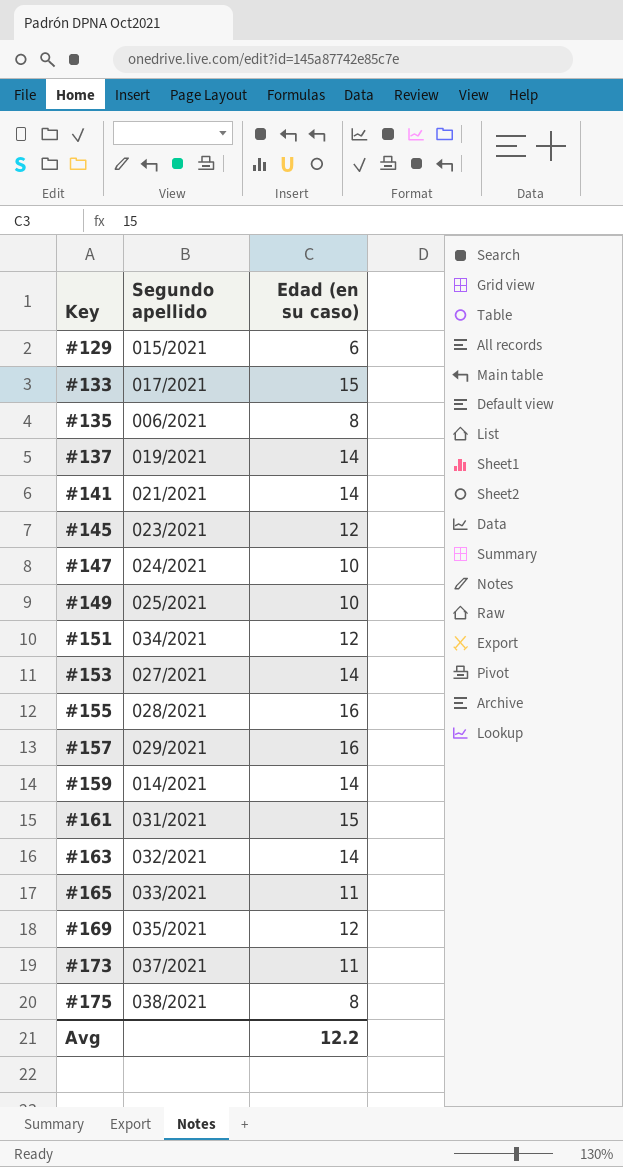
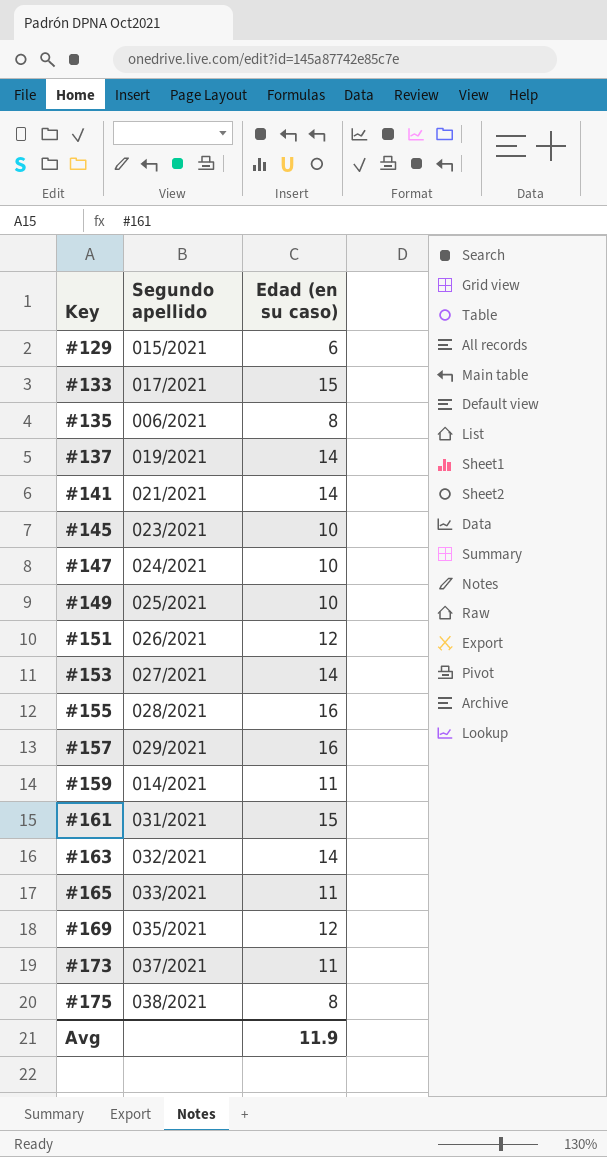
#145 | Edad (en su caso): 12 -> 10
#151 | Segundo apellido: 034/2021 -> 026/2021
#159 | Edad (en su caso): 14 -> 11
Avg | Edad (en su caso): 12.2 -> 11.9

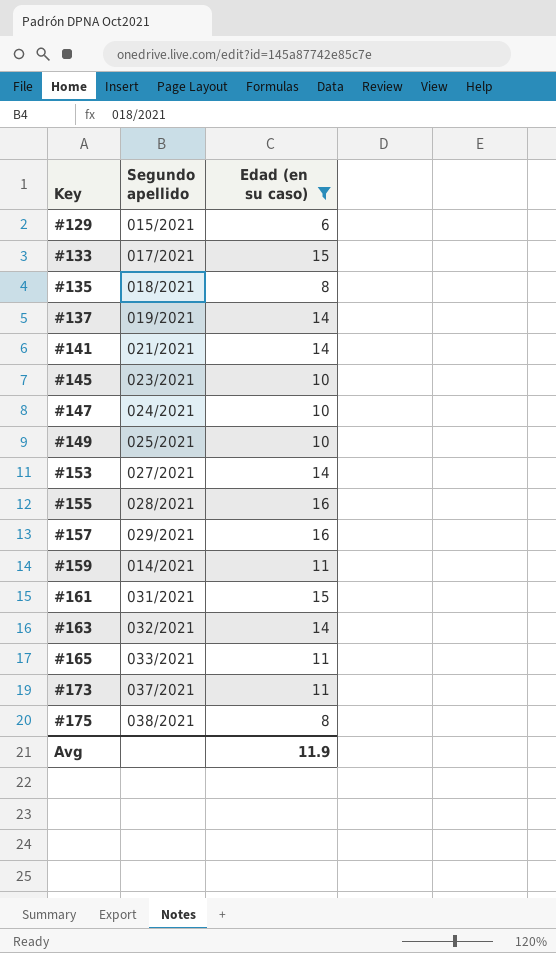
filter: none -> Edad (en su caso) != 12
#135 | Segundo apellido: 006/2021 -> 018/2021

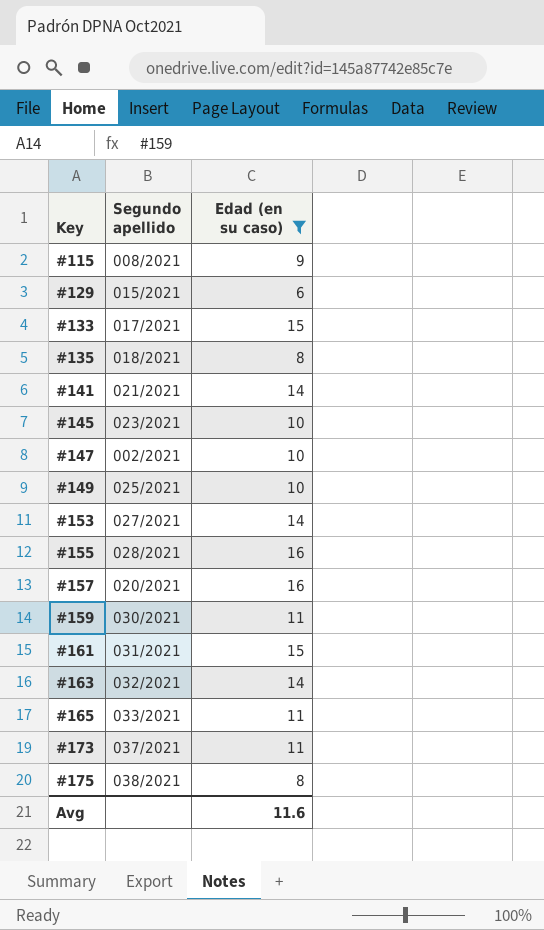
row #137: 019/2021 | 14 -> none
row #115: none -> 008/2021 | 9
#147 | Segundo apellido: 024/2021 -> 002/2021
#157 | Segundo apellido: 029/2021 -> 020/2021
#159 | Segundo apellido: 014/2021 -> 030/2021
Avg | Edad (en su caso): 11.9 -> 11.6

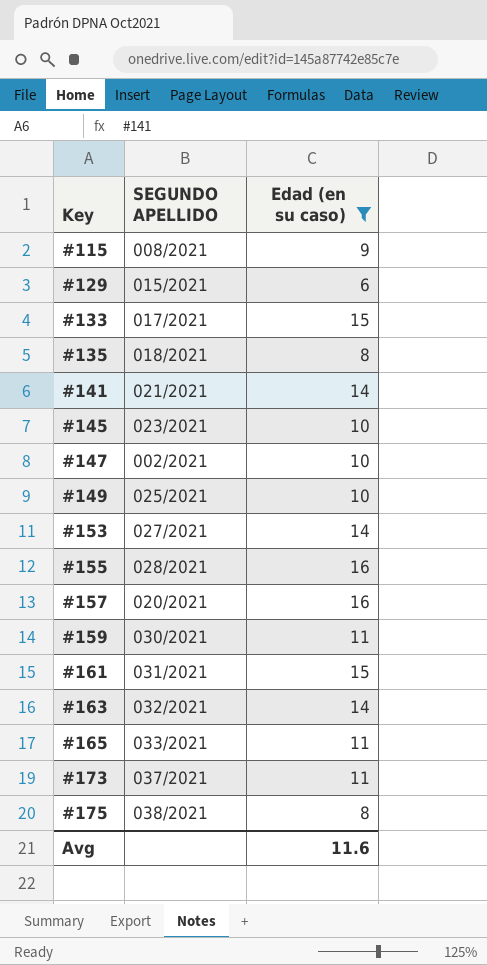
column name: Segundo apellido -> SEGUNDO APELLIDO

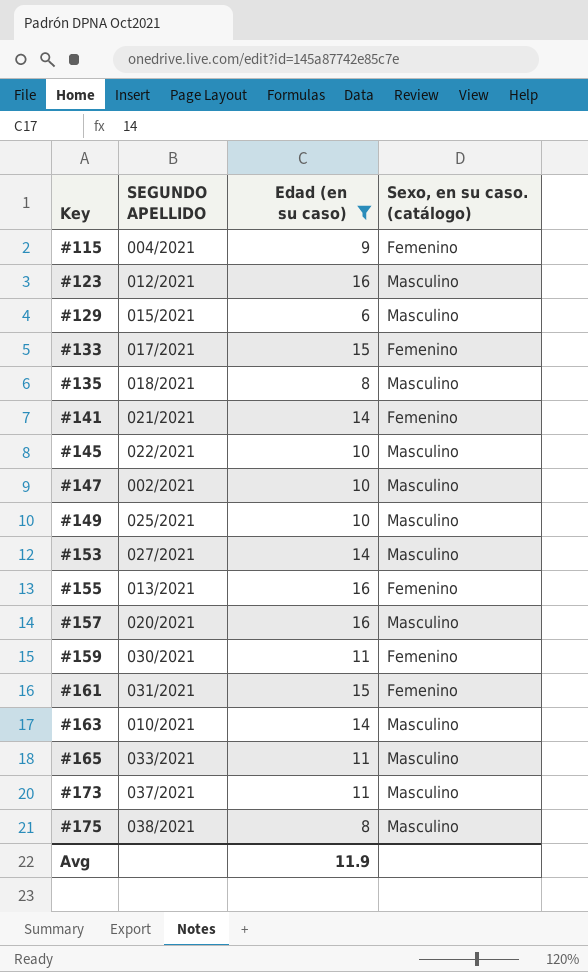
column Sexo, en su caso. (catálogo) | position: none -> 4
#115 | SEGUNDO APELLIDO: 008/2021 -> 004/2021
row #123: none -> 012/2021 | 16 | Masculino
#145 | SEGUNDO APELLIDO: 023/2021 -> 022/2021
#155 | SEGUNDO APELLIDO: 028/2021 -> 013/2021
#163 | SEGUNDO APELLIDO: 032/2021 -> 010/2021
Avg | Edad (en su caso): 11.6 -> 11.9

